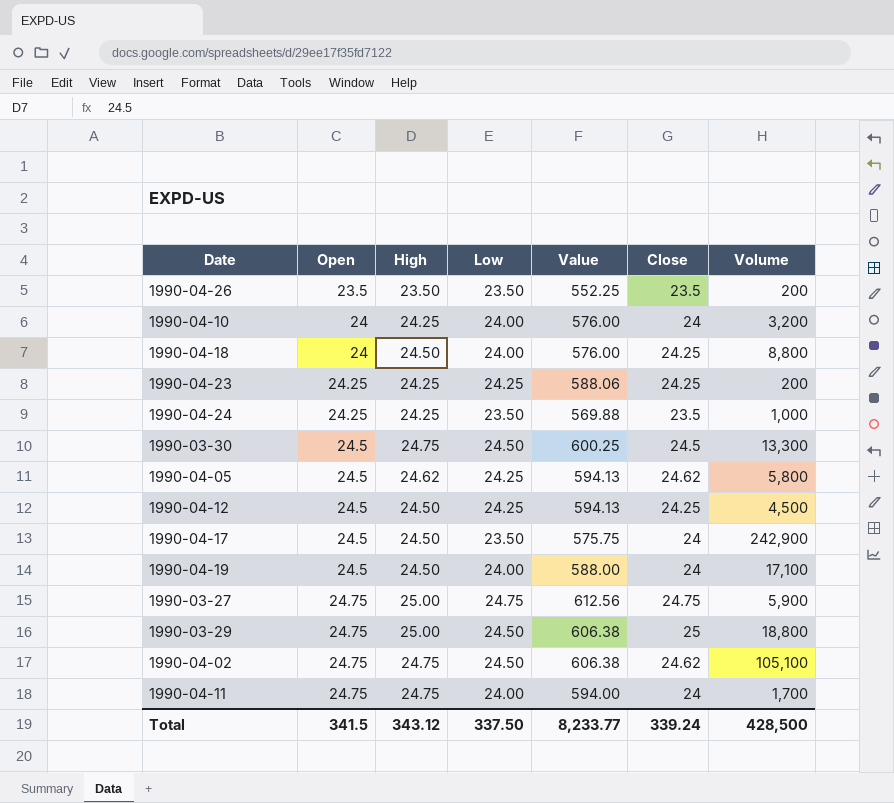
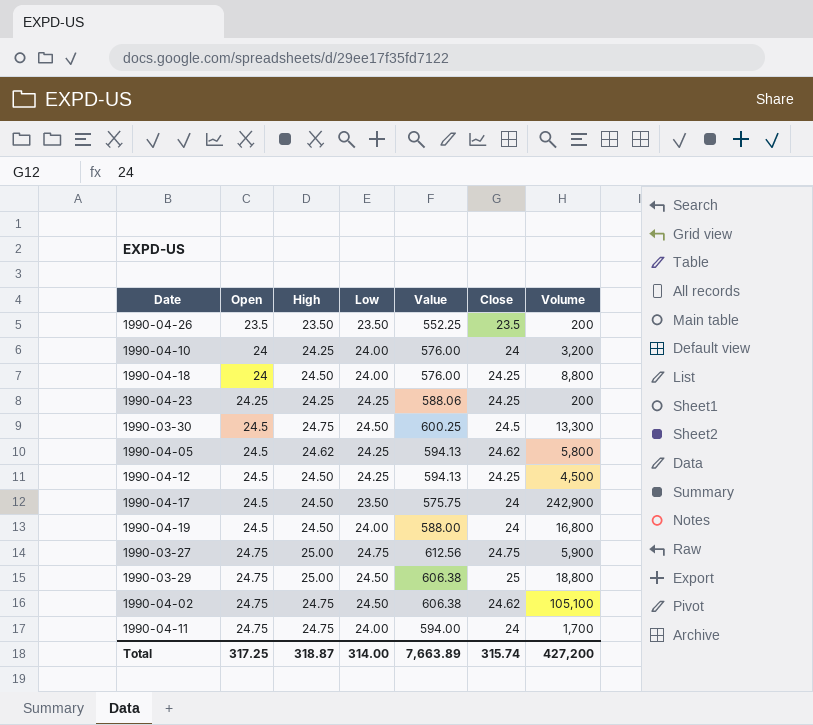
row 1990-04-24: 24.25 | 24.25 | 23.50 | 569.88 | 23.5 | 1,000 -> none
1990-04-19 | Volume: 17,100 -> 16,800
Total | Open: 341.5 -> 317.25
Total | High: 343.12 -> 318.87
Total | Low: 337.50 -> 314.00
Total | Value: 8,233.77 -> 7,663.89
Total | Close: 339.24 -> 315.74
Total | Volume: 428,500 -> 427,200

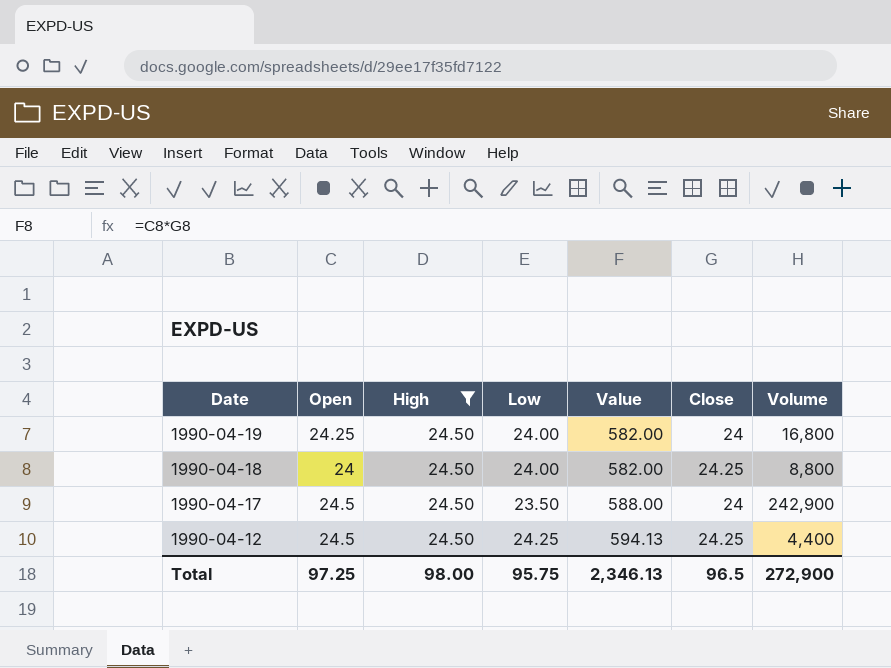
filter: none -> High = 24.50
row order: Open ascending -> Date descending
column Value | formula: [Open] * [Low] -> [Open] * [Close]
1990-04-19 | Open: 24.5 -> 24.25
1990-04-12 | Volume: 4,500 -> 4,400
Total | Open: 317.25 -> 97.25
Total | High: 318.87 -> 98.00
Total | Low: 314.00 -> 95.75
Total | Value: 7,663.89 -> 2,346.13
Total | Close: 315.74 -> 96.5
Total | Volume: 427,200 -> 272,900

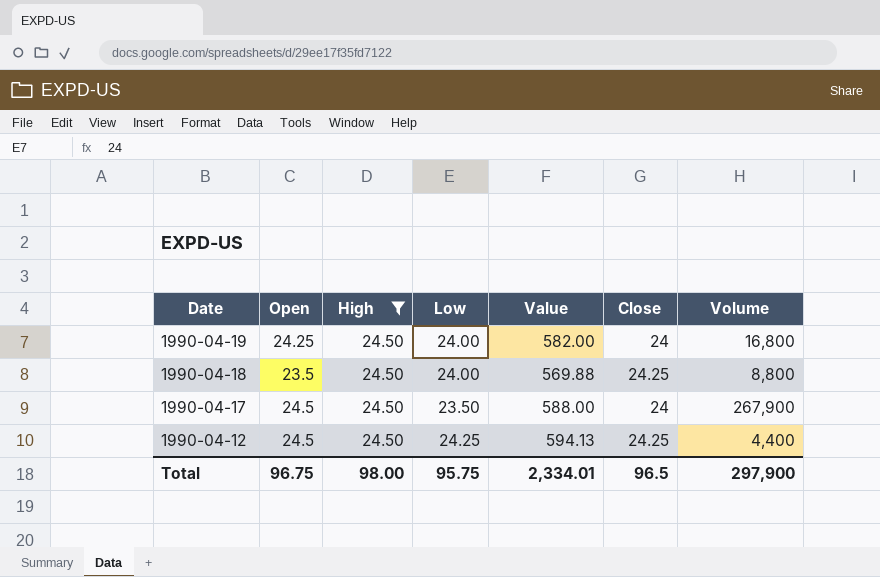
1990-04-18 | Open: 24 -> 23.5
1990-04-18 | Value: 582.00 -> 569.88
1990-04-17 | Volume: 242,900 -> 267,900
Total | Open: 97.25 -> 96.75
Total | Value: 2,346.13 -> 2,334.01
Total | Volume: 272,900 -> 297,900

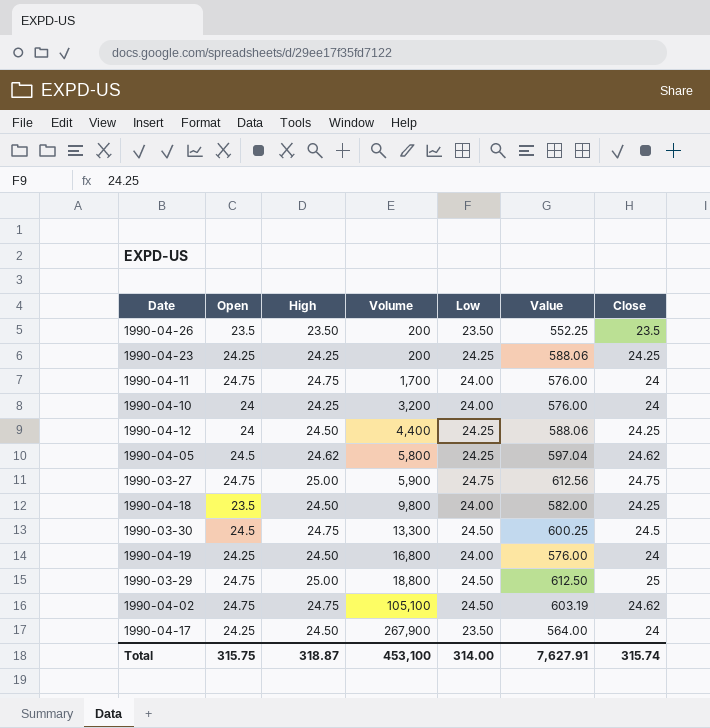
filter: High = 24.50 -> none
row order: Date descending -> Volume ascending
column Volume | position: 7 -> 4
column Value | formula: [Open] * [Close] -> [Low] * [Close]
1990-04-12 | Open: 24.5 -> 24
1990-04-18 | Volume: 8,800 -> 9,800
1990-04-17 | Open: 24.5 -> 24.25
Total | Open: 96.75 -> 315.75
Total | High: 98.00 -> 318.87
Total | Volume: 297,900 -> 453,100
Total | Low: 95.75 -> 314.00
Total | Value: 2,334.01 -> 7,627.91
Total | Close: 96.5 -> 315.74

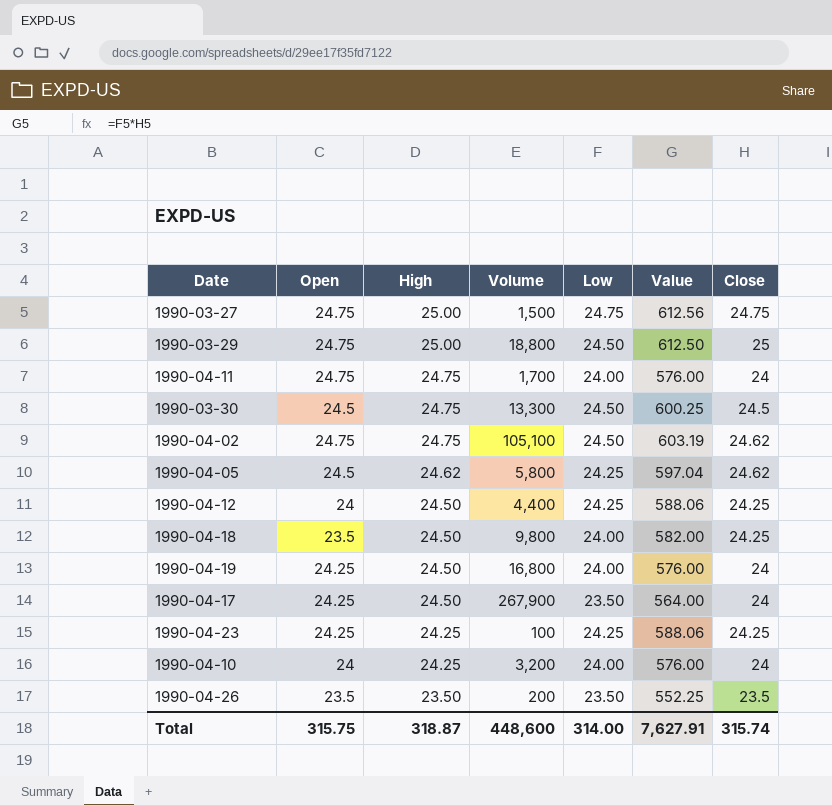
row order: Volume ascending -> High descending
1990-03-27 | Volume: 5,900 -> 1,500
1990-04-23 | Volume: 200 -> 100
Total | Volume: 453,100 -> 448,600

